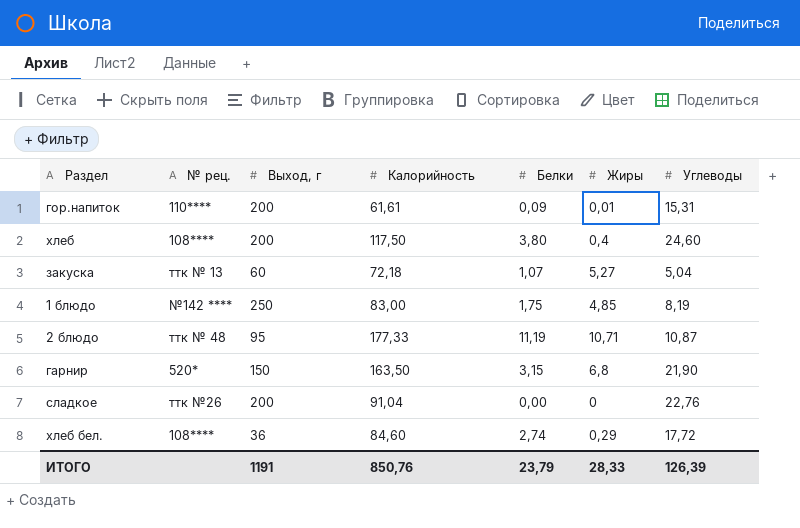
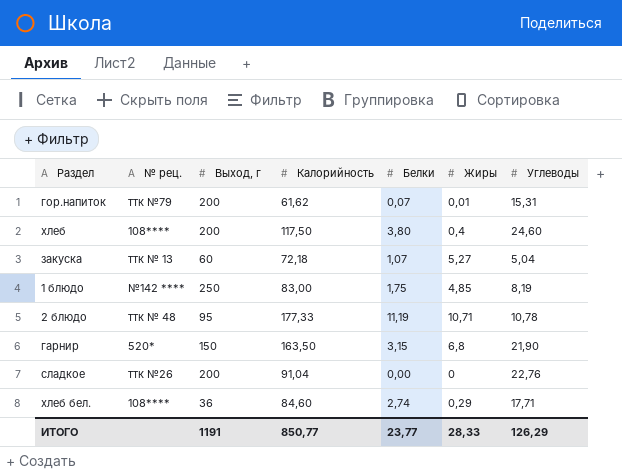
гор.напиток | № рец.: 110**** -> ттк №79
гор.напиток | Калорийность: 61,61 -> 61,62
гор.напиток | Белки: 0,09 -> 0,07
2 блюдо | Углеводы: 10,87 -> 10,78
хлеб бел. | Углеводы: 17,72 -> 17,71
ИТОГО | Калорийность: 850,76 -> 850,77
ИТОГО | Белки: 23,79 -> 23,77
ИТОГО | Углеводы: 126,39 -> 126,29

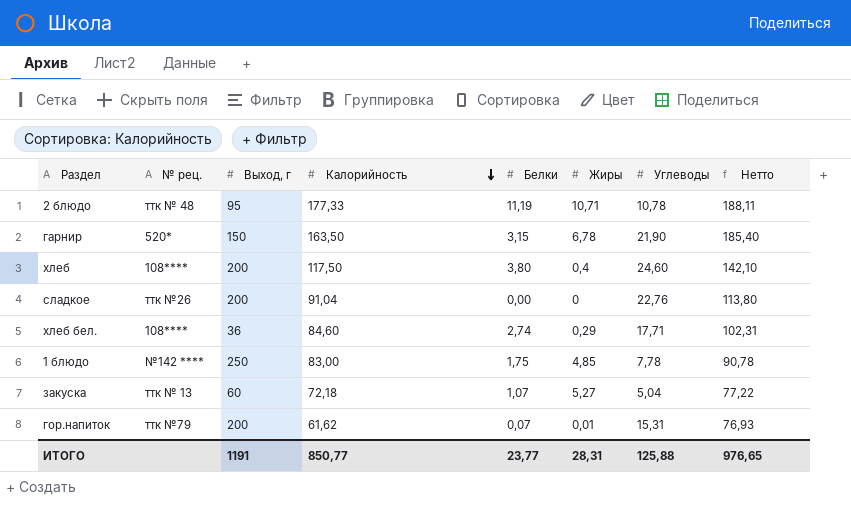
row order: none -> Калорийность descending
column Нетто | formula: none -> [Калорийность] + [Углеводы]
гарнир | Жиры: 6,8 -> 6,78
1 блюдо | Углеводы: 8,19 -> 7,78
ИТОГО | Жиры: 28,33 -> 28,31
ИТОГО | Углеводы: 126,29 -> 125,88

